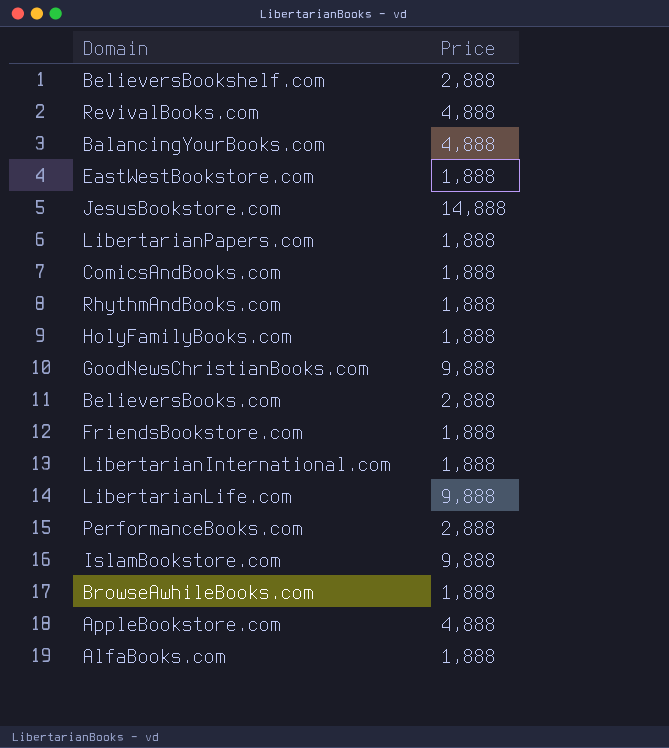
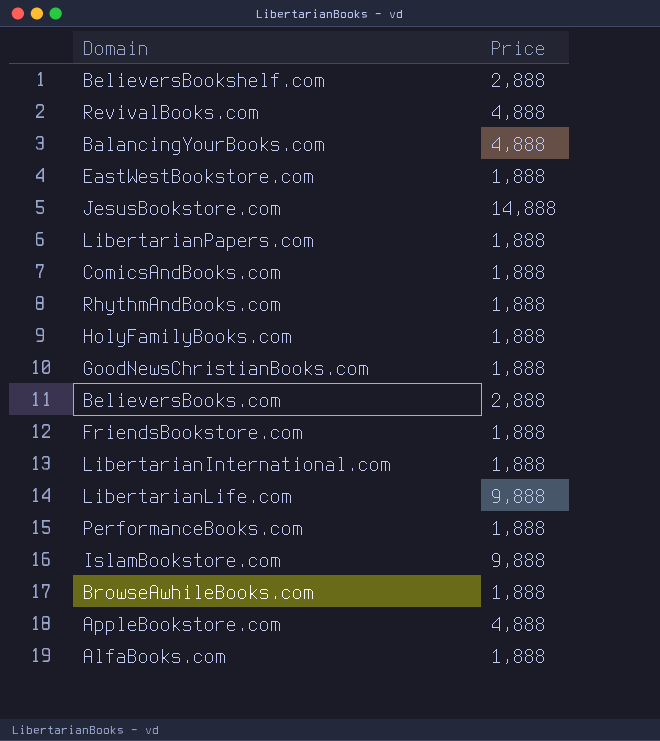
GoodNewsChristianBooks.com | Price: 9,888 -> 1,888
PerformanceBooks.com | Price: 2,888 -> 1,888

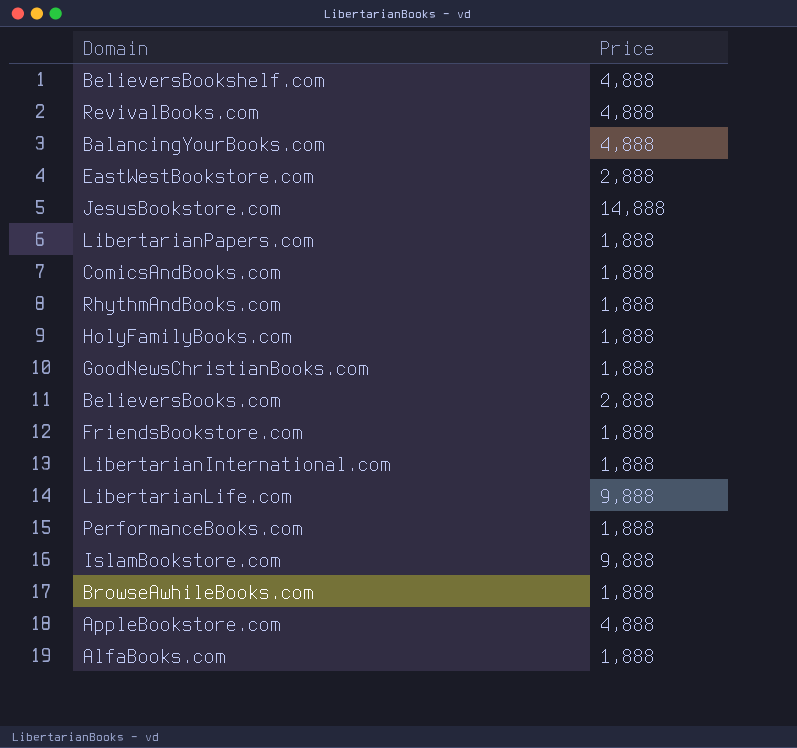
BelieversBookshelf.com | Price: 2,888 -> 4,888
EastWestBookstore.com | Price: 1,888 -> 2,888

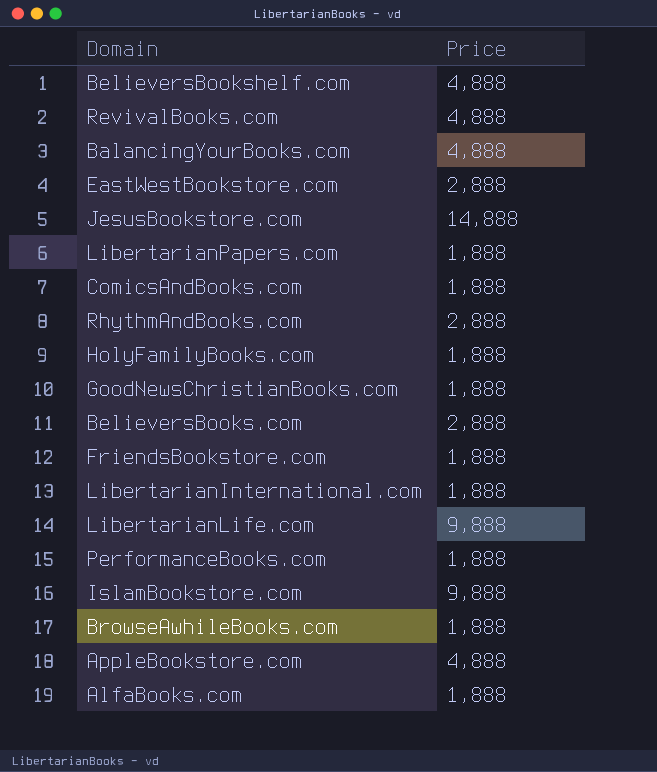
RhythmAndBooks.com | Price: 1,888 -> 2,888

